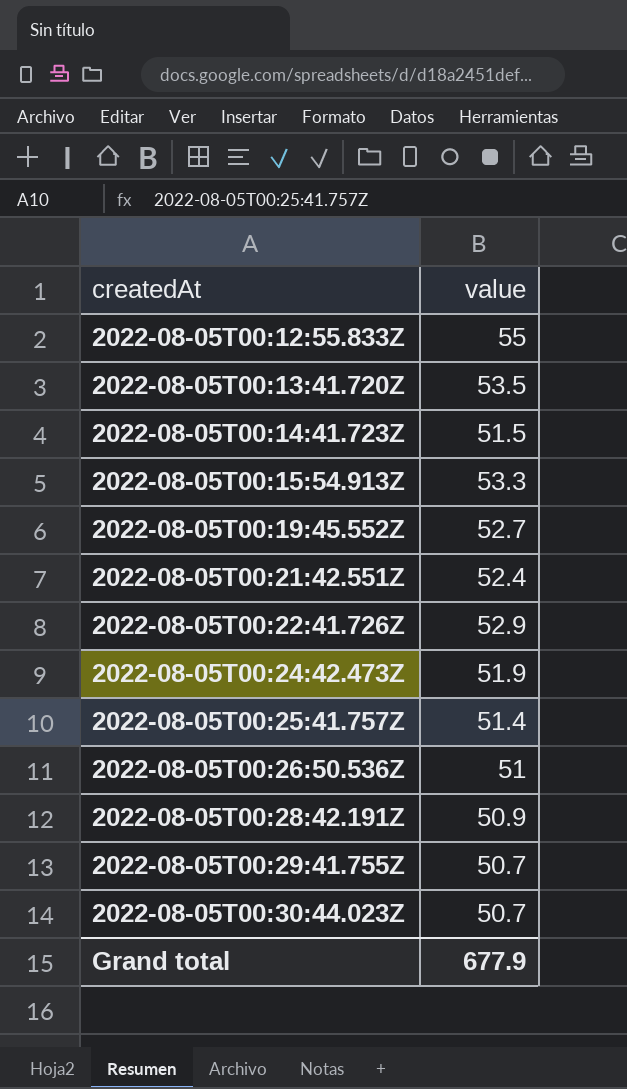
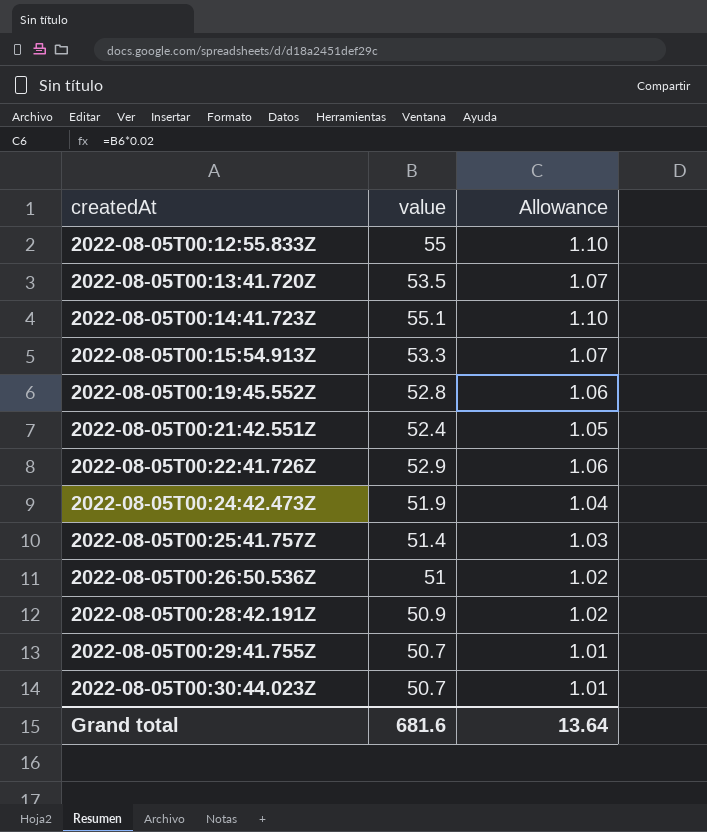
column Allowance | formula: none -> [value] * 0.02
2022-08-05T00:14:41.723Z | value: 51.5 -> 55.1
2022-08-05T00:19:45.552Z | value: 52.7 -> 52.8
Grand total | value: 677.9 -> 681.6

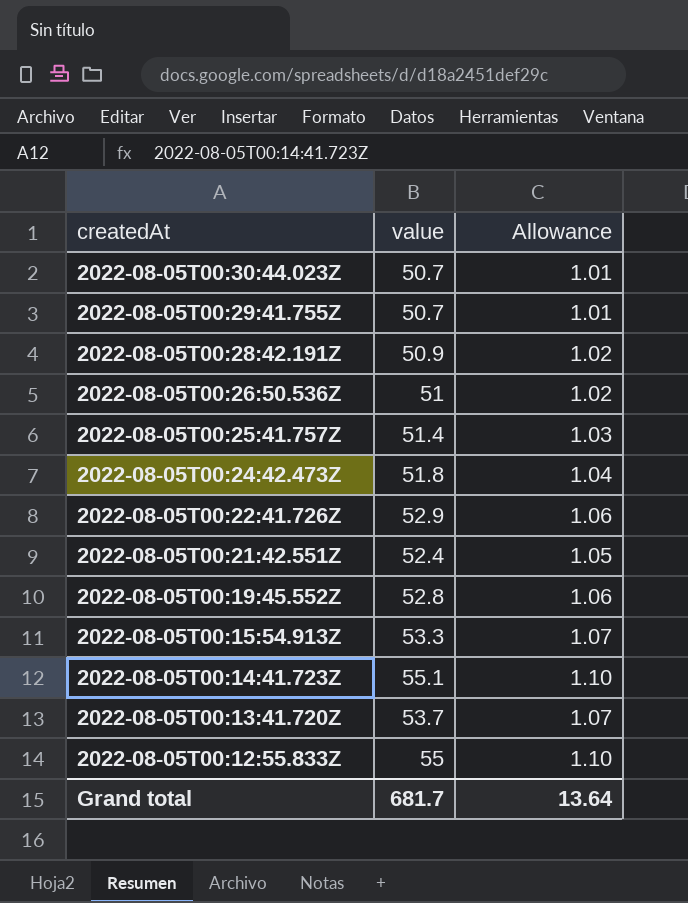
row order: createdAt ascending -> createdAt descending
2022-08-05T00:24:42.473Z | value: 51.9 -> 51.8
2022-08-05T00:13:41.720Z | value: 53.5 -> 53.7
Grand total | value: 681.6 -> 681.7

